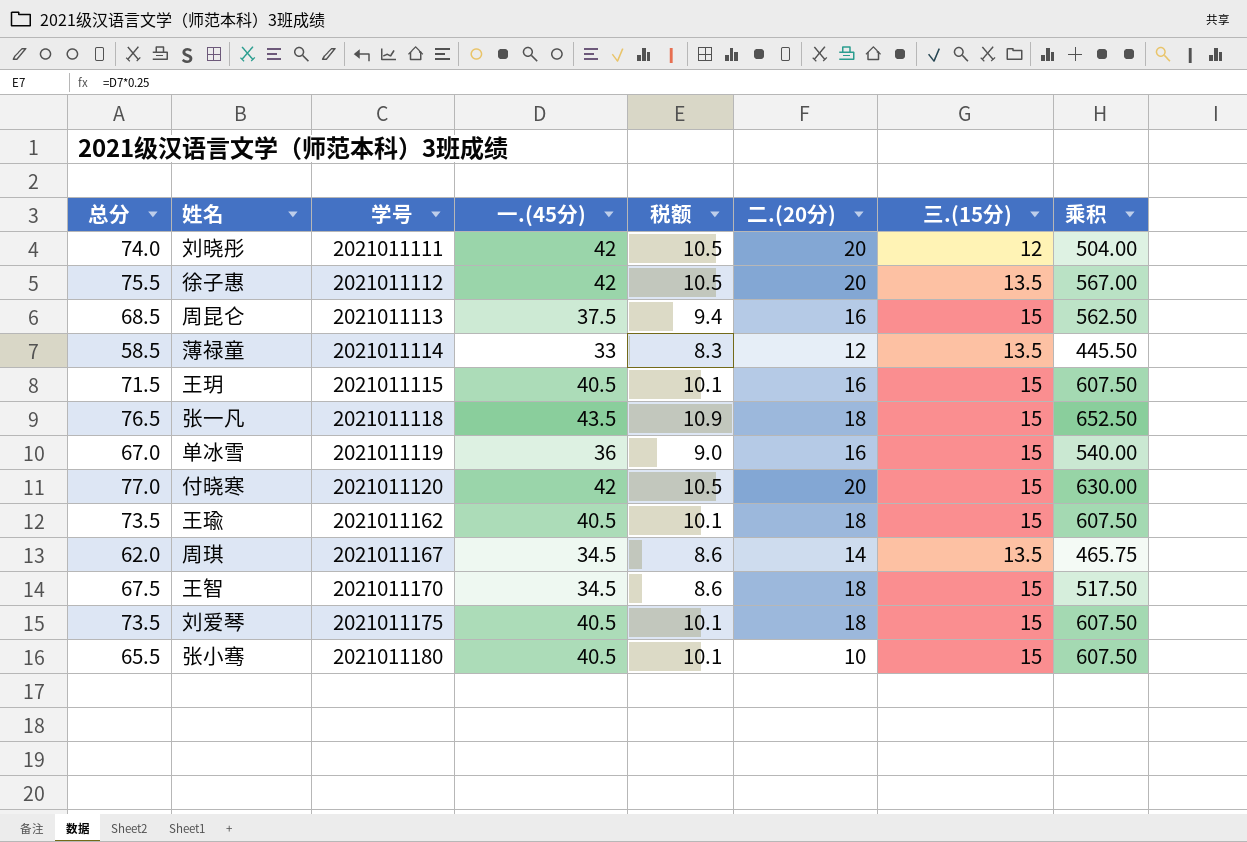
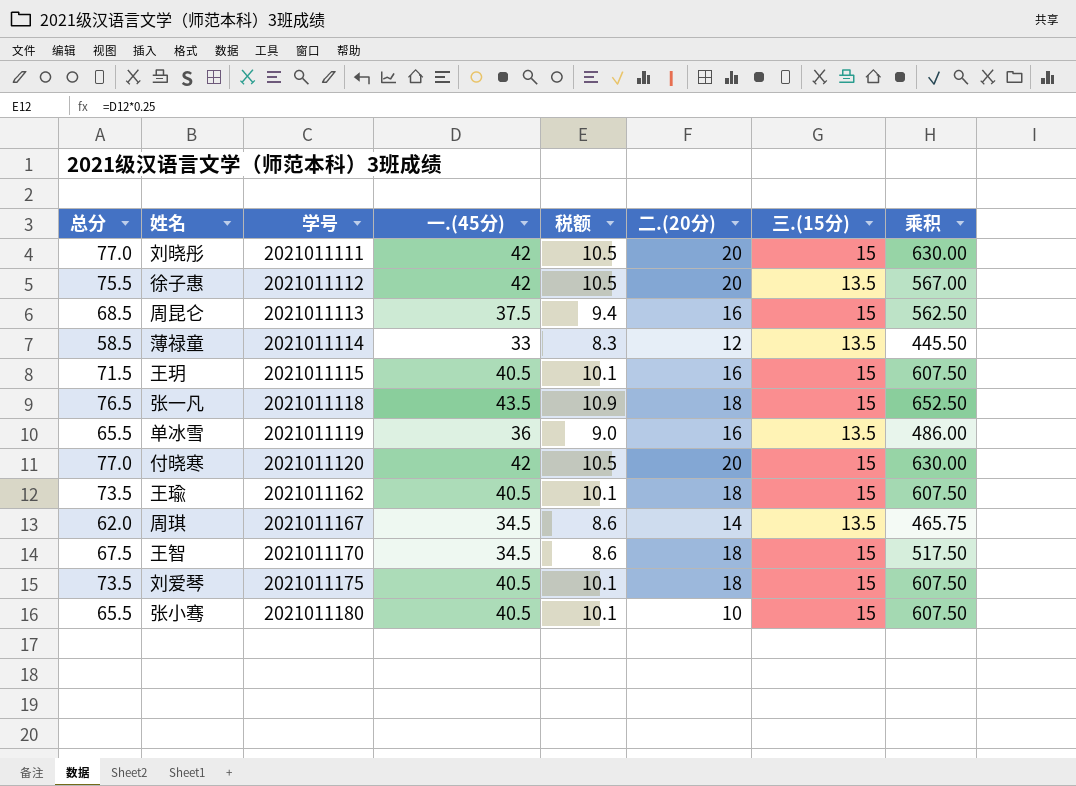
刘晓彤 | 总分: 74.0 -> 77.0
刘晓彤 | 三.(15分): 12 -> 15
刘晓彤 | 乘积: 504.00 -> 630.00
单冰雪 | 总分: 67.0 -> 65.5
单冰雪 | 三.(15分): 15 -> 13.5
单冰雪 | 乘积: 540.00 -> 486.00

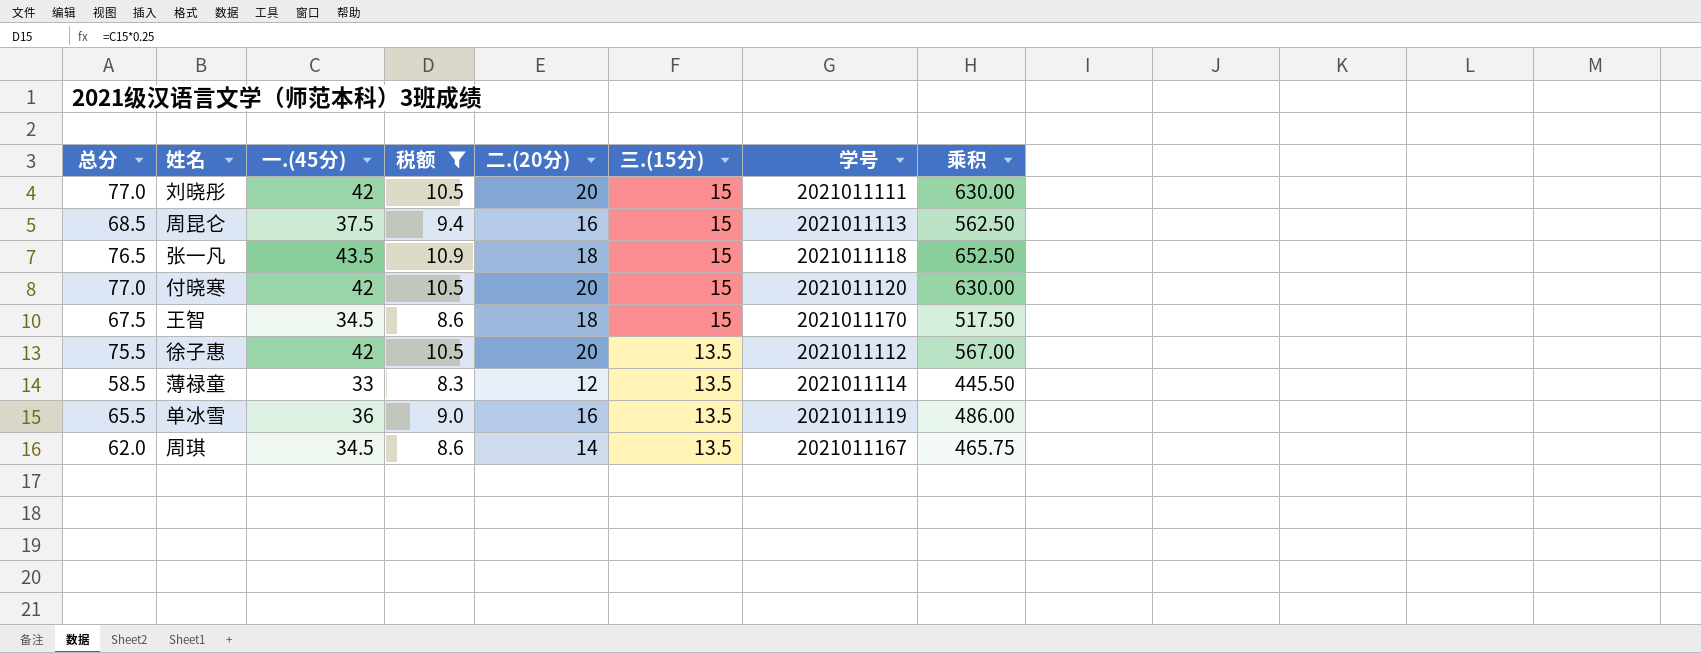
filter: none -> 税额 != 10.1
row order: 学号 ascending -> 三.(15分) descending
column 学号 | position: 3 -> 7

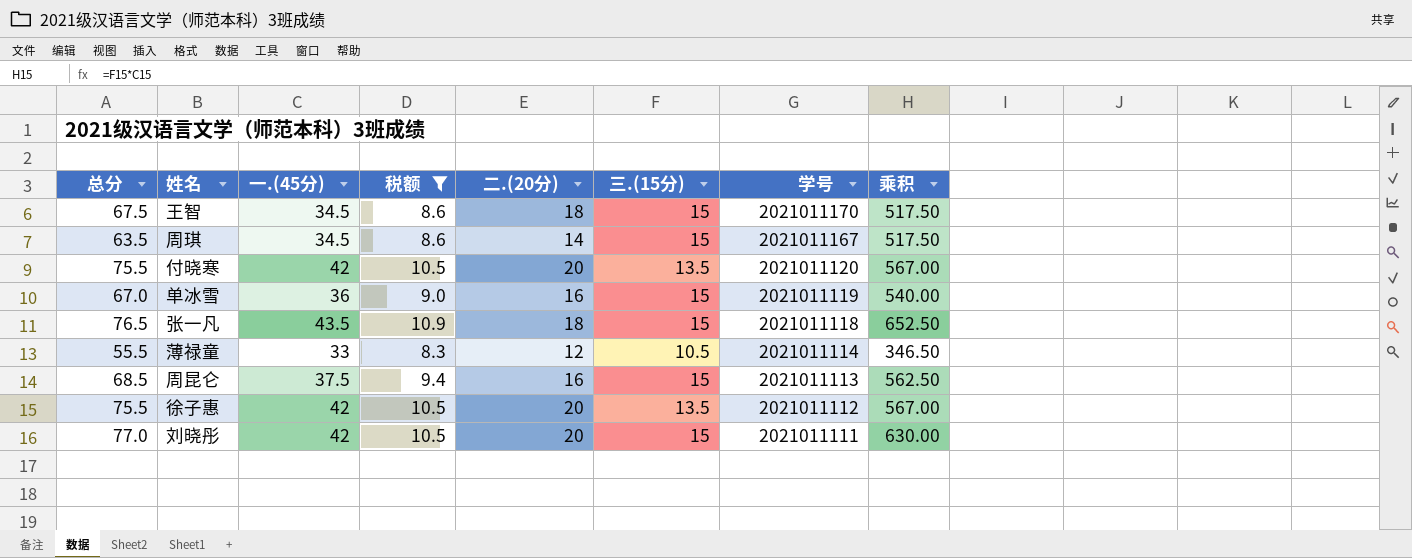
row order: 三.(15分) descending -> 学号 descending
周琪 | 总分: 62.0 -> 63.5
周琪 | 三.(15分): 13.5 -> 15
周琪 | 乘积: 465.75 -> 517.50
付晓寒 | 总分: 77.0 -> 75.5
付晓寒 | 三.(15分): 15 -> 13.5
付晓寒 | 乘积: 630.00 -> 567.00
单冰雪 | 总分: 65.5 -> 67.0
单冰雪 | 三.(15分): 13.5 -> 15
单冰雪 | 乘积: 486.00 -> 540.00
薄禄童 | 总分: 58.5 -> 55.5
薄禄童 | 三.(15分): 13.5 -> 10.5
薄禄童 | 乘积: 445.50 -> 346.50

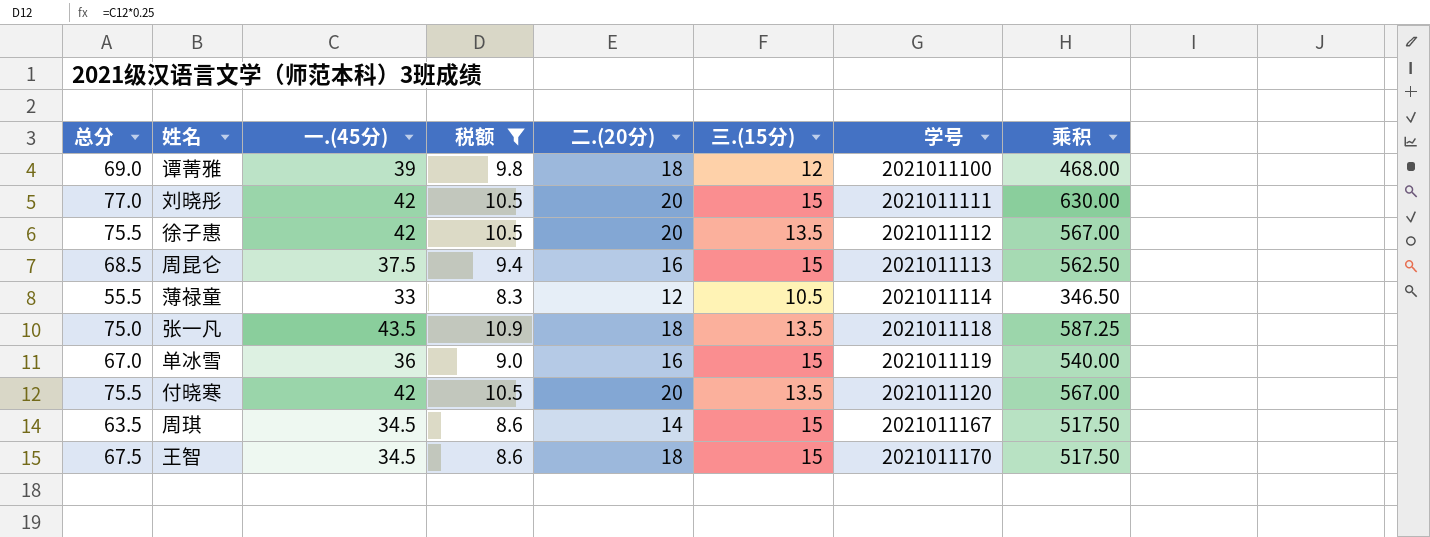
row order: 学号 descending -> 学号 ascending
row 谭菁雅: none -> 69.0 | 39 | 9.8 | 18 | 12 | 2021011100 | 468.00
张一凡 | 总分: 76.5 -> 75.0
张一凡 | 三.(15分): 15 -> 13.5
张一凡 | 乘积: 652.50 -> 587.25

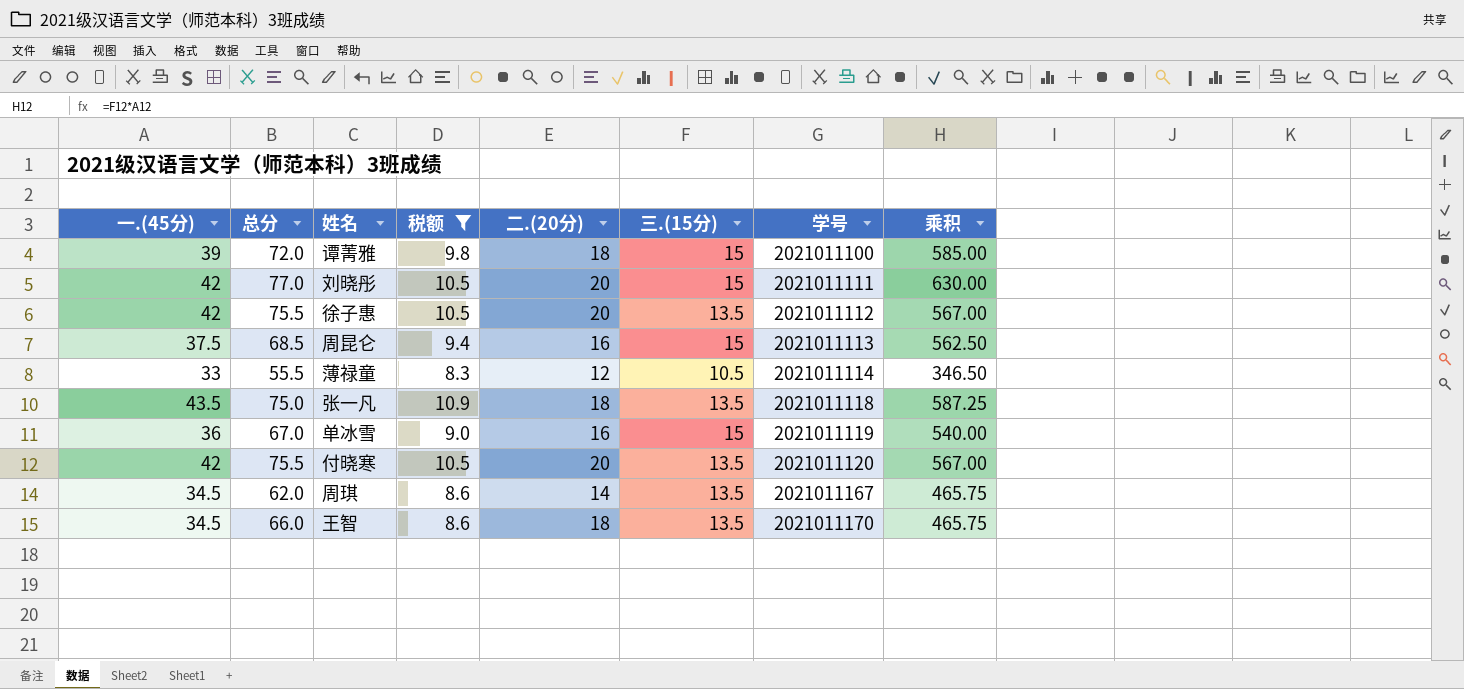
column 一.(45分) | position: 3 -> 1
谭菁雅 | 总分: 69.0 -> 72.0
谭菁雅 | 三.(15分): 12 -> 15
谭菁雅 | 乘积: 468.00 -> 585.00
周琪 | 总分: 63.5 -> 62.0
周琪 | 三.(15分): 15 -> 13.5
周琪 | 乘积: 517.50 -> 465.75
王智 | 总分: 67.5 -> 66.0
王智 | 三.(15分): 15 -> 13.5
王智 | 乘积: 517.50 -> 465.75

